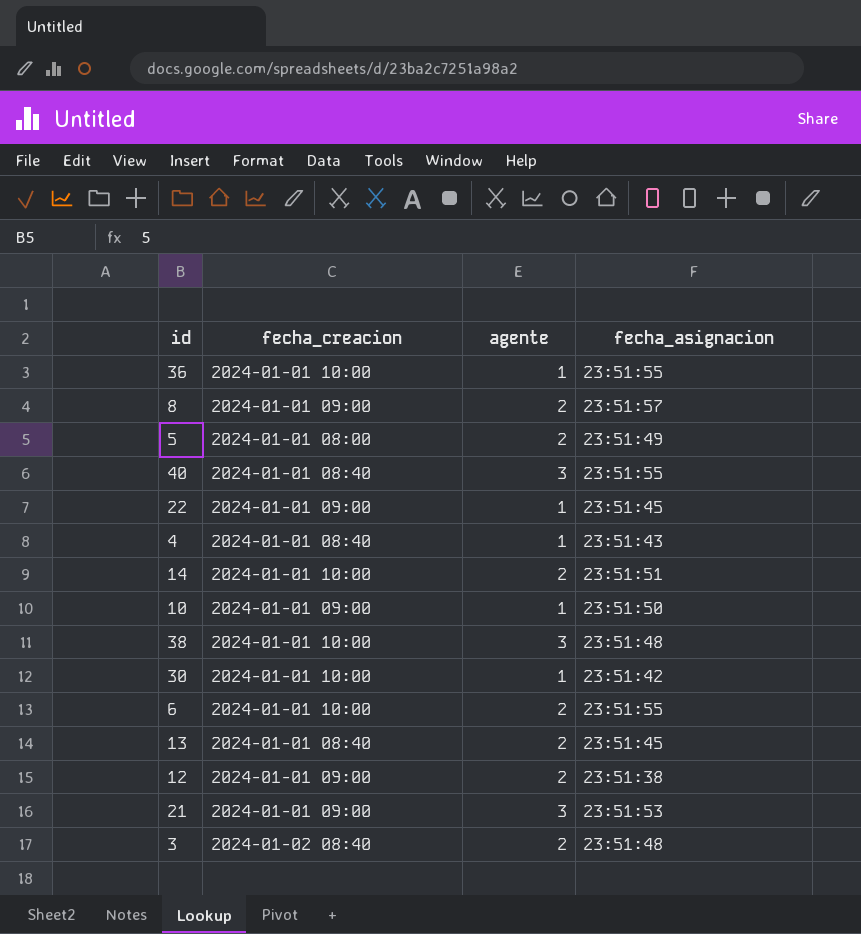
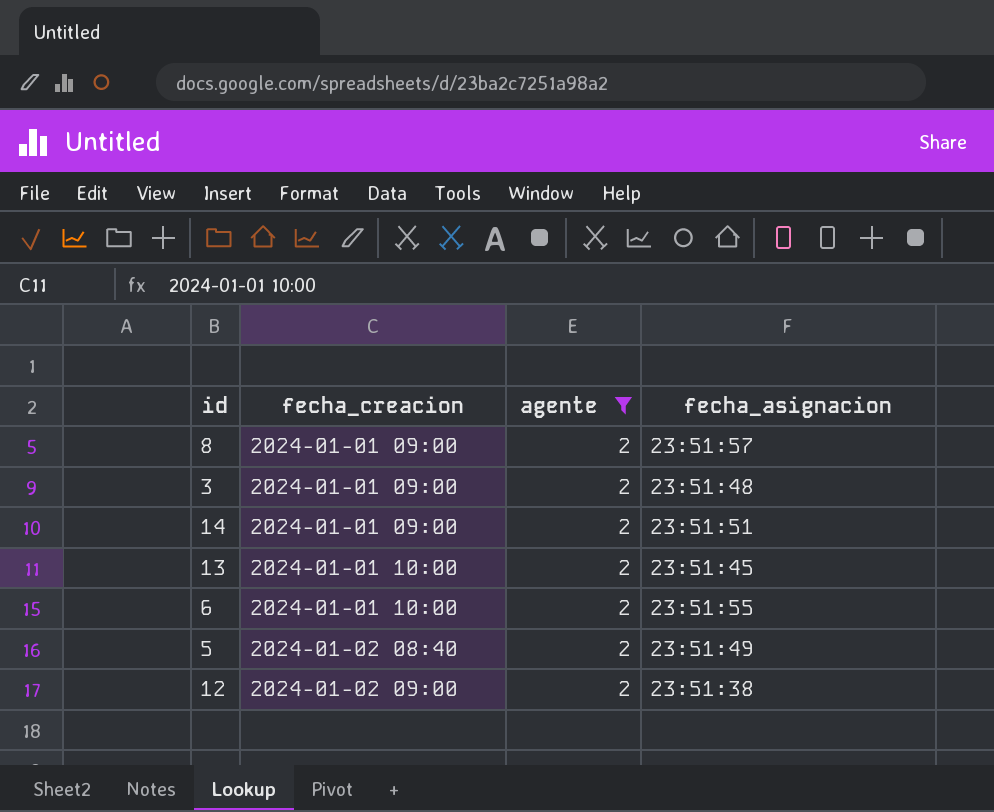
filter: none -> agente = 2
row order: none -> fecha_creacion ascending
3 | fecha_creacion: 2024-01-02 08:40 -> 2024-01-01 09:00
14 | fecha_creacion: 2024-01-01 10:00 -> 2024-01-01 09:00
13 | fecha_creacion: 2024-01-01 08:40 -> 2024-01-01 10:00
5 | fecha_creacion: 2024-01-01 08:00 -> 2024-01-02 08:40
12 | fecha_creacion: 2024-01-01 09:00 -> 2024-01-02 09:00

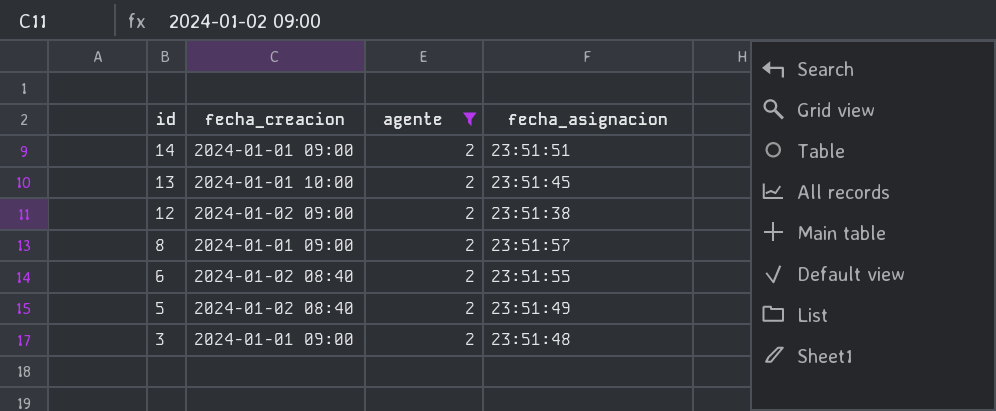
row order: fecha_creacion ascending -> id descending
6 | fecha_creacion: 2024-01-01 10:00 -> 2024-01-02 08:40

